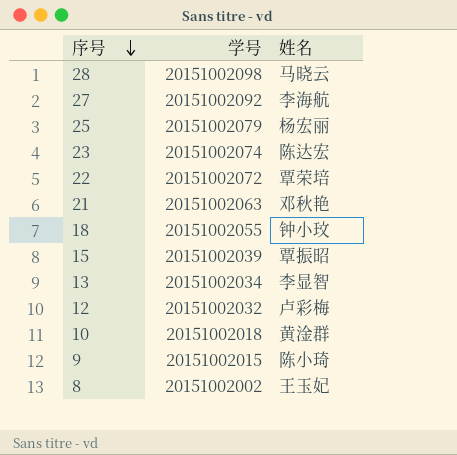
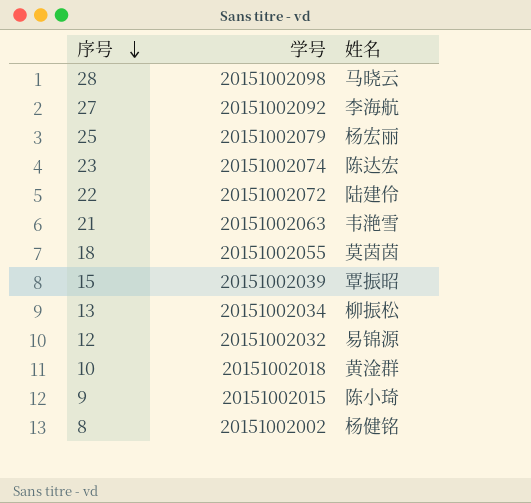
22 | 姓名: 覃荣培 -> 陆建伶
21 | 姓名: 邓秋艳 -> 韦滟雪
18 | 姓名: 钟小玟 -> 莫茵茵
13 | 姓名: 李显智 -> 柳振松
12 | 姓名: 卢彩梅 -> 易锦源
8 | 姓名: 王玉妃 -> 杨健铭

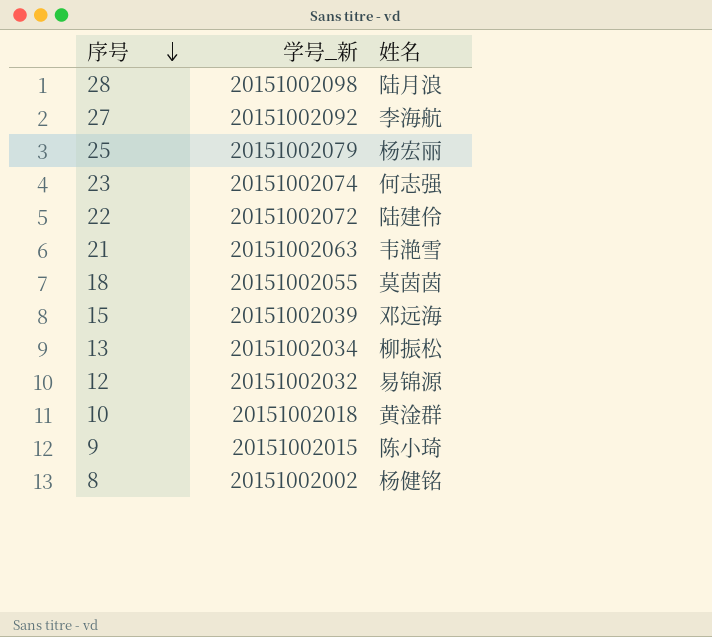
column name: 学号 -> 学号_新
28 | 姓名: 马晓云 -> 陆月浪
23 | 姓名: 陈达宏 -> 何志强
15 | 姓名: 覃振昭 -> 邓远海

